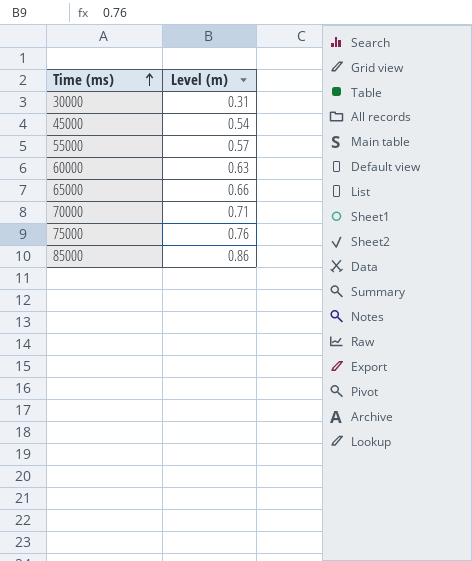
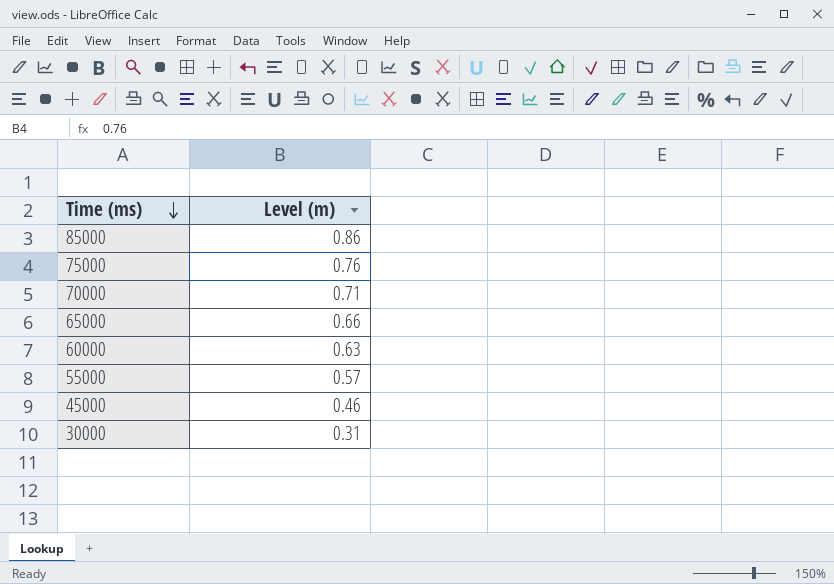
row order: Time (ms) ascending -> Time (ms) descending
45000 | Level (m): 0.54 -> 0.46

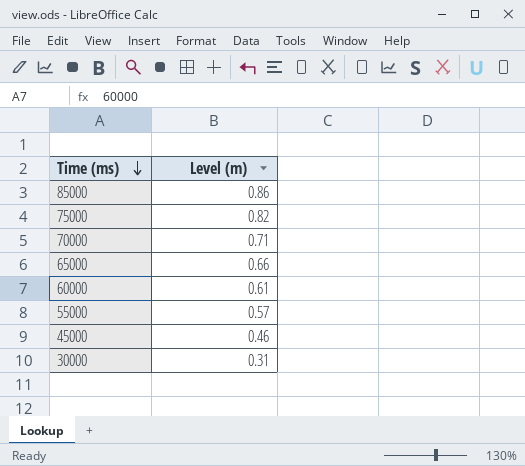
75000 | Level (m): 0.76 -> 0.82
60000 | Level (m): 0.63 -> 0.61

